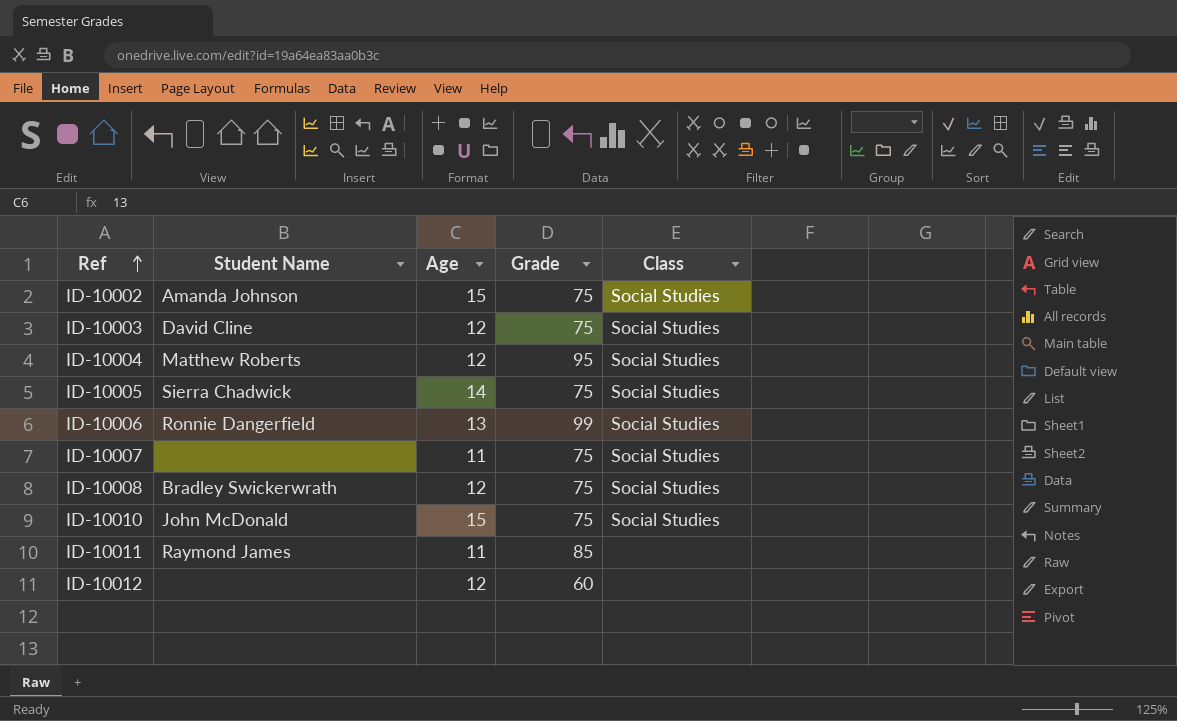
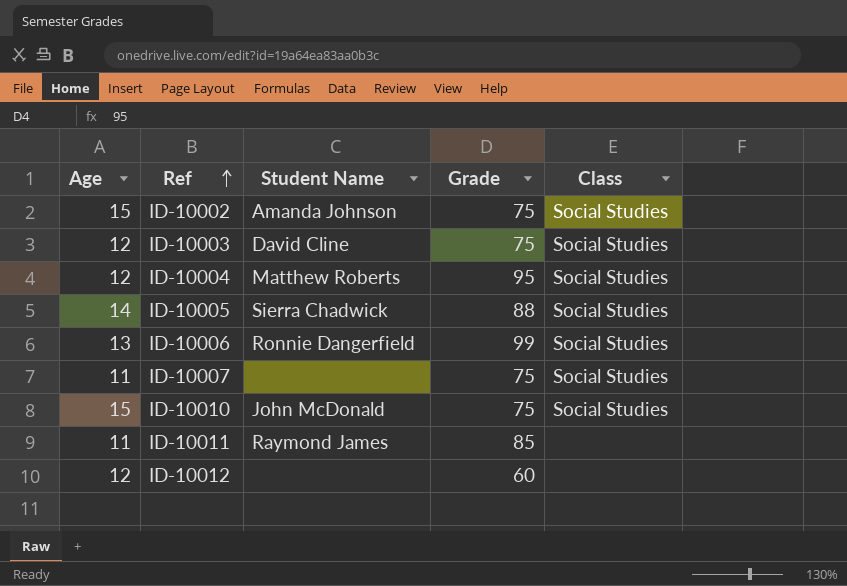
column Age | position: 3 -> 1
row ID-10008: Bradley Swickerwrath | 12 | 75 | Social Studies -> none
ID-10005 | Grade: 75 -> 88

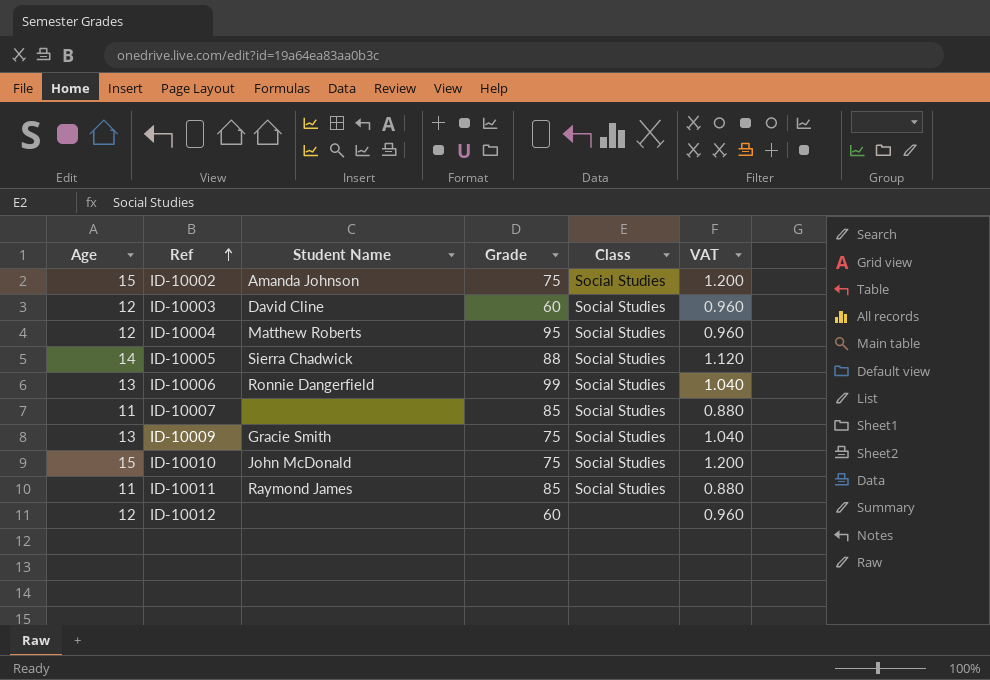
column VAT | formula: none -> [Age] * 0.08
ID-10003 | Grade: 75 -> 60
ID-10007 | Grade: 75 -> 85
row ID-10009: none -> 13 | Gracie Smith | 75 | Social Studies | 1.040
ID-10011 | Class: none -> Social Studies

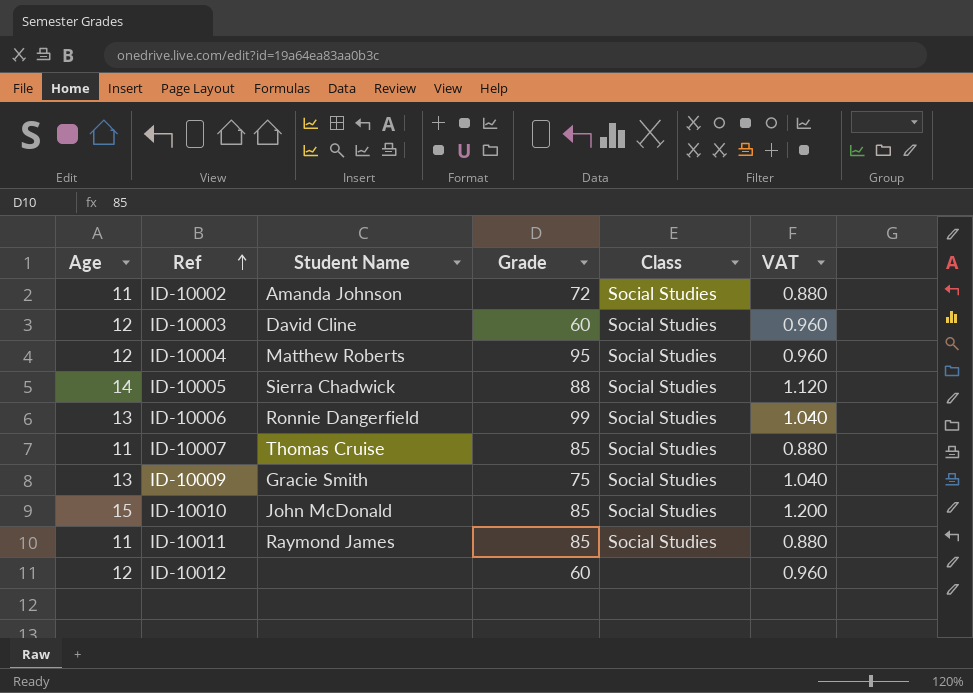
ID-10002 | Age: 15 -> 11
ID-10002 | Grade: 75 -> 72
ID-10002 | VAT: 1.200 -> 0.880
ID-10007 | Student Name: none -> Thomas Cruise
ID-10010 | Grade: 75 -> 85

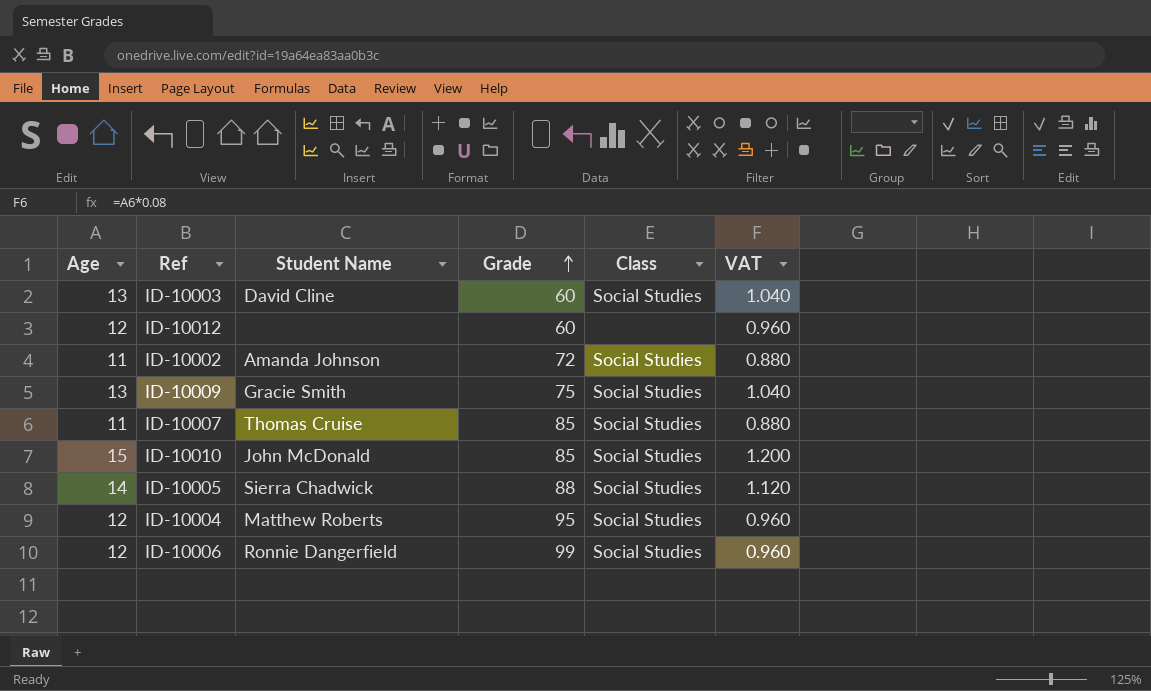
row order: Ref ascending -> Grade ascending
row ID-10011: 11 | Raymond James | 85 | Social Studies | 0.880 -> none
ID-10003 | Age: 12 -> 13
ID-10003 | VAT: 0.960 -> 1.040
ID-10006 | Age: 13 -> 12
ID-10006 | VAT: 1.040 -> 0.960

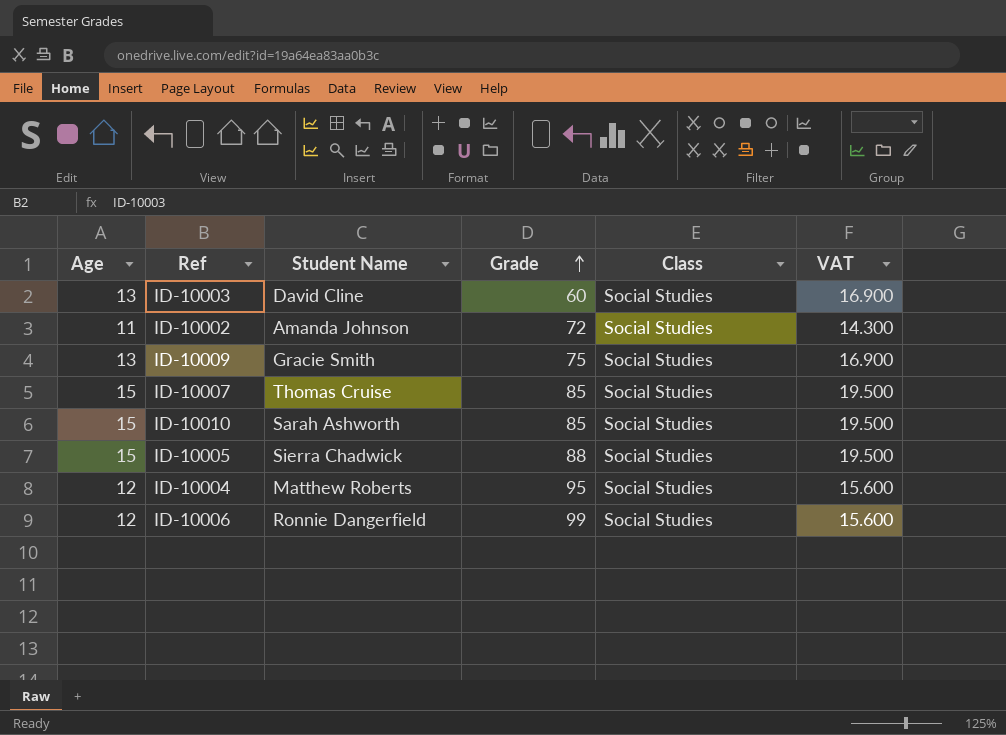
column VAT | formula: [Age] * 0.08 -> [Age] * 1.3
row ID-10012: 12 | none | 60 | none | 0.960 -> none
ID-10007 | Age: 11 -> 15
ID-10010 | Student Name: John McDonald -> Sarah Ashworth
ID-10005 | Age: 14 -> 15

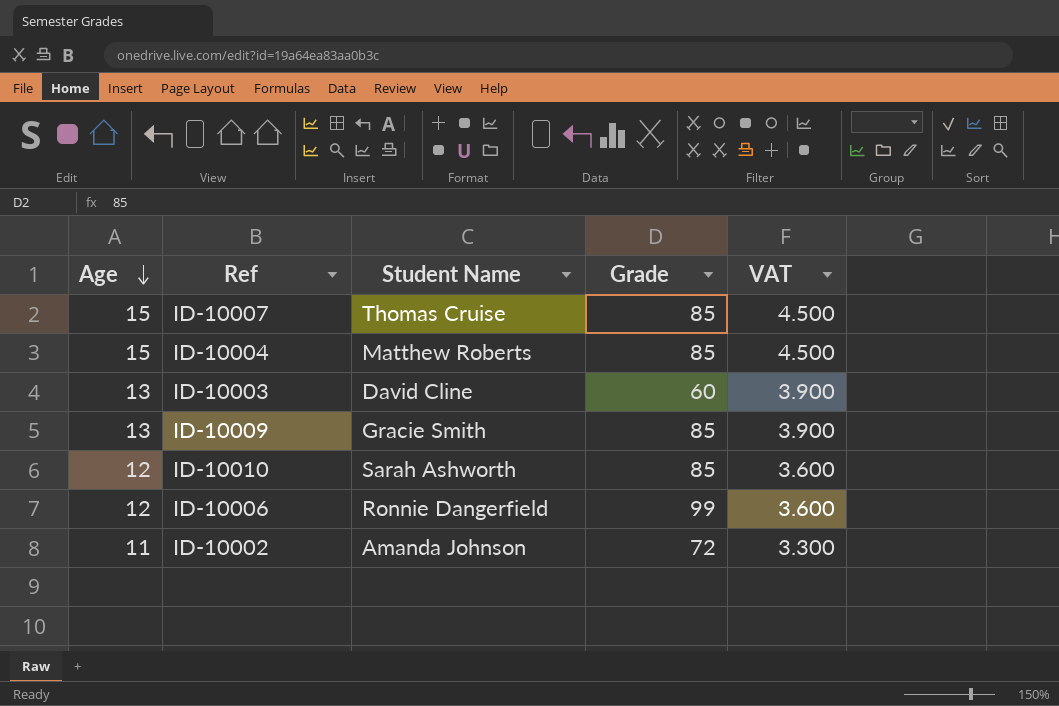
row order: Grade ascending -> Age descending
column Class | position: 5 -> none
column VAT | formula: [Age] * 1.3 -> [Age] * 0.3
row ID-10005: 15 | Sierra Chadwick | 88 | Social Studies | 19.500 -> none
ID-10004 | Age: 12 -> 15
ID-10004 | Grade: 95 -> 85
ID-10009 | Grade: 75 -> 85
ID-10010 | Age: 15 -> 12

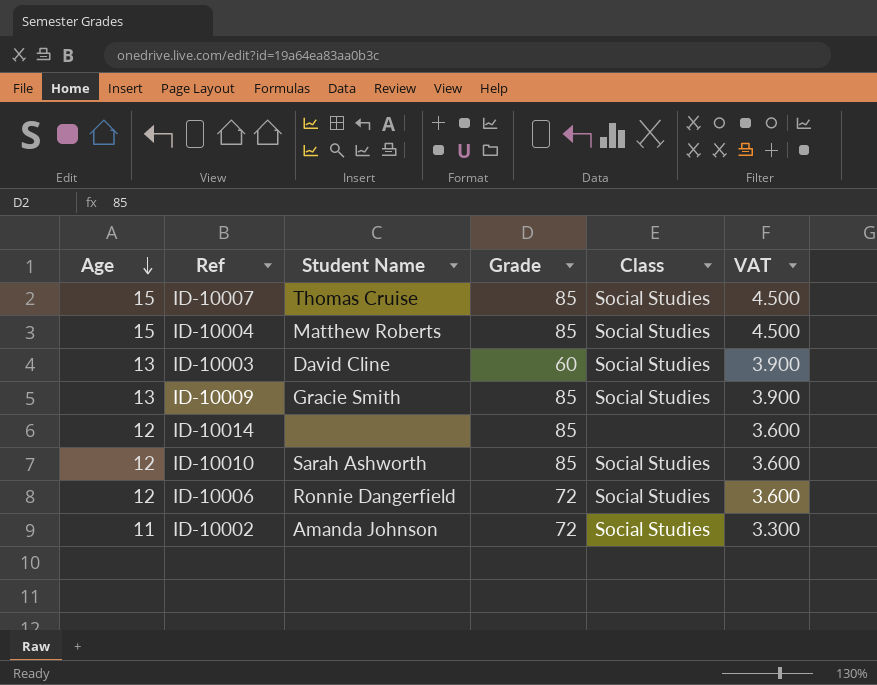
column Class | position: none -> 5
row ID-10014: none -> 12 | none | 85 | none | 3.600
ID-10006 | Grade: 99 -> 72

